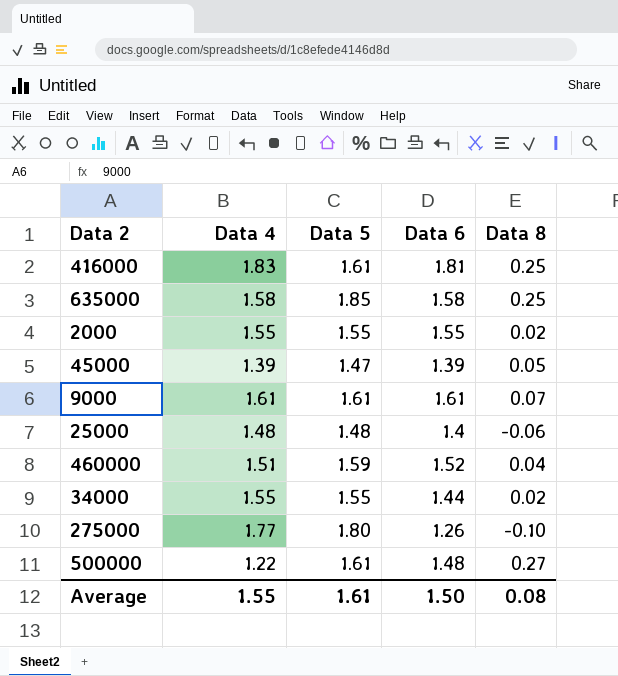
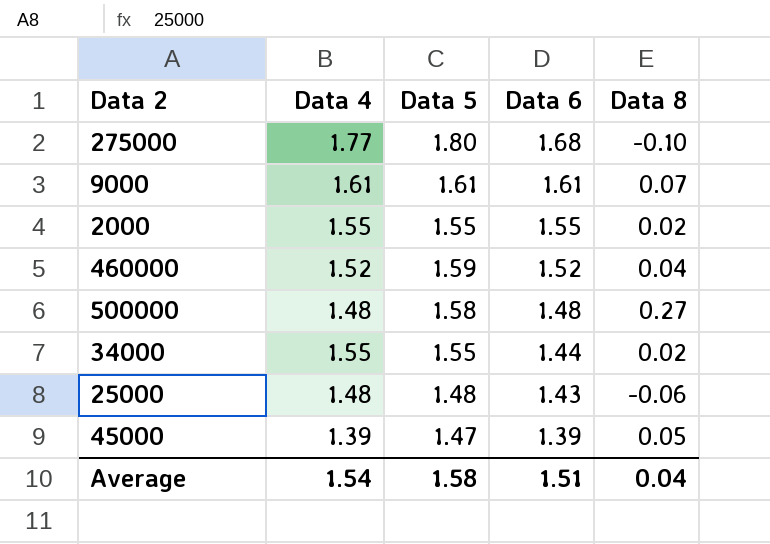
row order: none -> Data 6 descending
row 416000: 1.83 | 1.61 | 1.81 | 0.25 -> none
row 635000: 1.58 | 1.85 | 1.58 | 0.25 -> none
275000 | Data 6: 1.26 -> 1.68
460000 | Data 4: 1.51 -> 1.52
500000 | Data 4: 1.22 -> 1.48
500000 | Data 5: 1.61 -> 1.58
25000 | Data 6: 1.4 -> 1.43
Average | Data 4: 1.55 -> 1.54
Average | Data 5: 1.61 -> 1.58
Average | Data 6: 1.50 -> 1.51
Average | Data 8: 0.08 -> 0.04

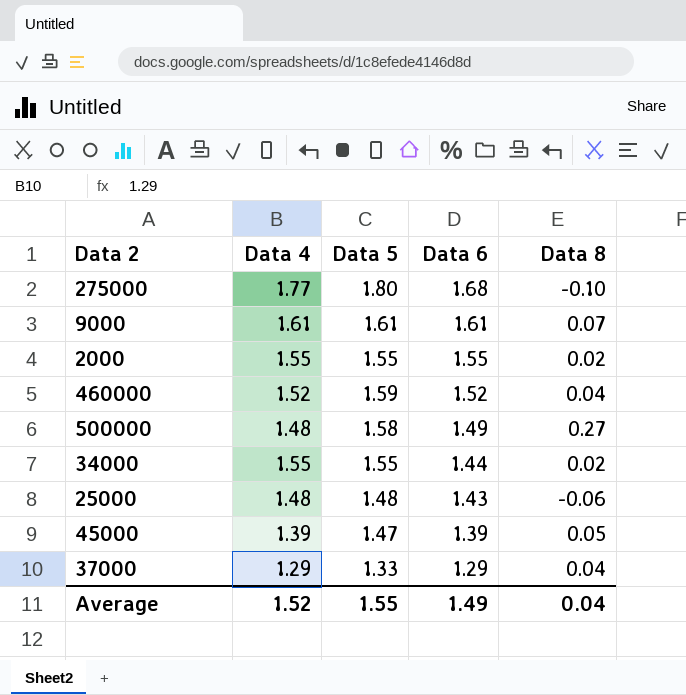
500000 | Data 6: 1.48 -> 1.49
row 37000: none -> 1.29 | 1.33 | 1.29 | 0.04
Average | Data 4: 1.54 -> 1.52
Average | Data 5: 1.58 -> 1.55
Average | Data 6: 1.51 -> 1.49

